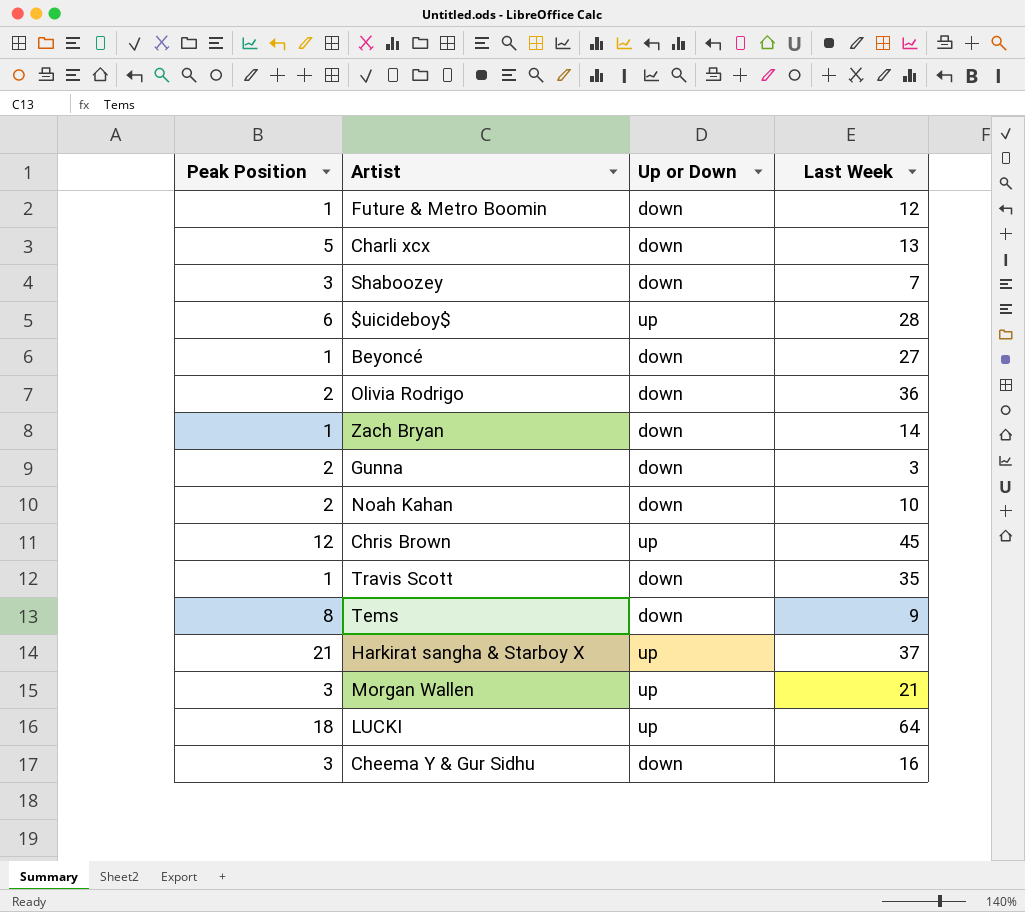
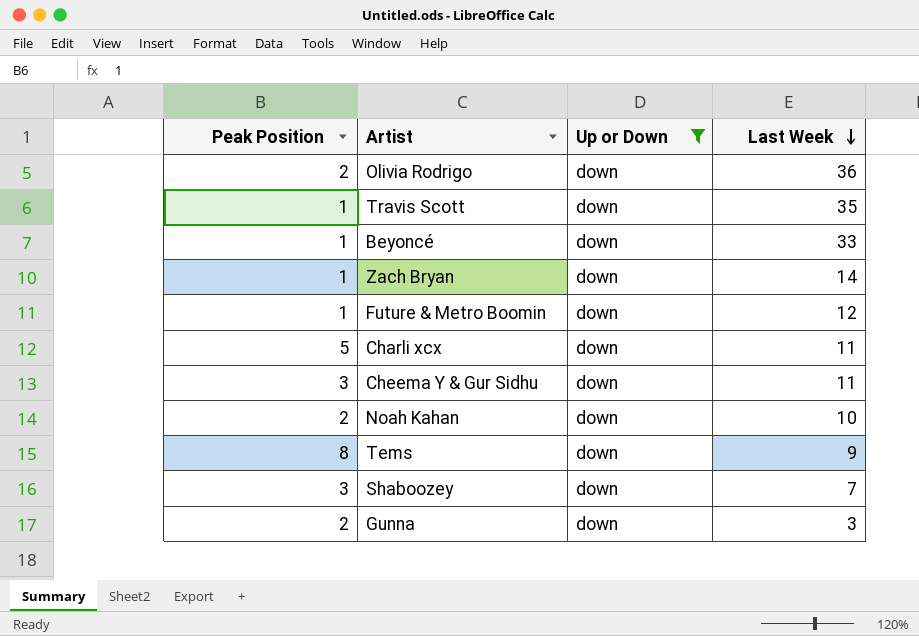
filter: none -> Up or Down = down
row order: none -> Last Week descending
Beyoncé | Last Week: 27 -> 33
Charli xcx | Last Week: 13 -> 11
Cheema Y & Gur Sidhu | Last Week: 16 -> 11

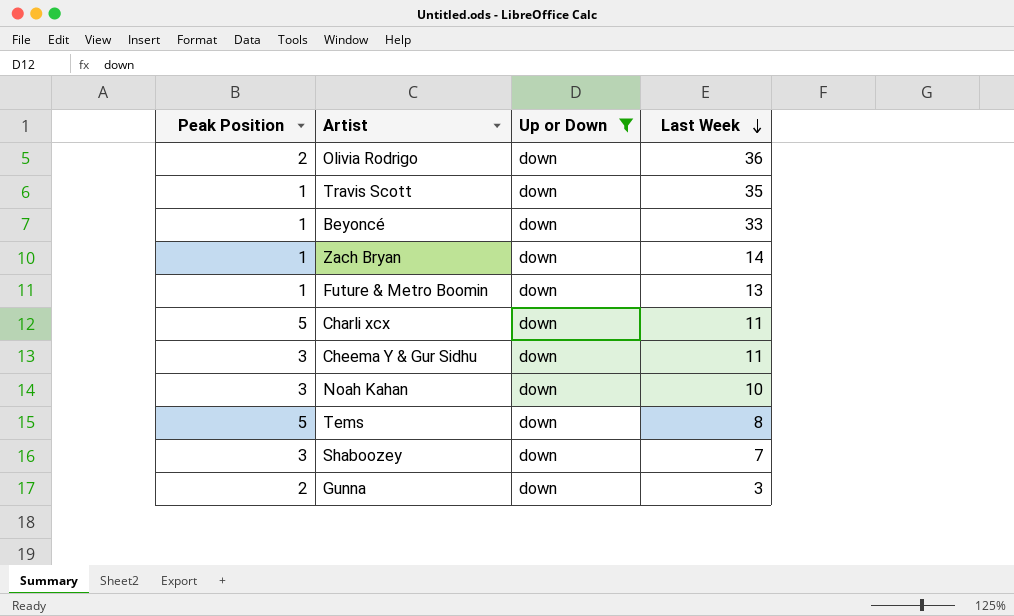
Future & Metro Boomin | Last Week: 12 -> 13
Noah Kahan | Peak Position: 2 -> 3
Tems | Peak Position: 8 -> 5
Tems | Last Week: 9 -> 8

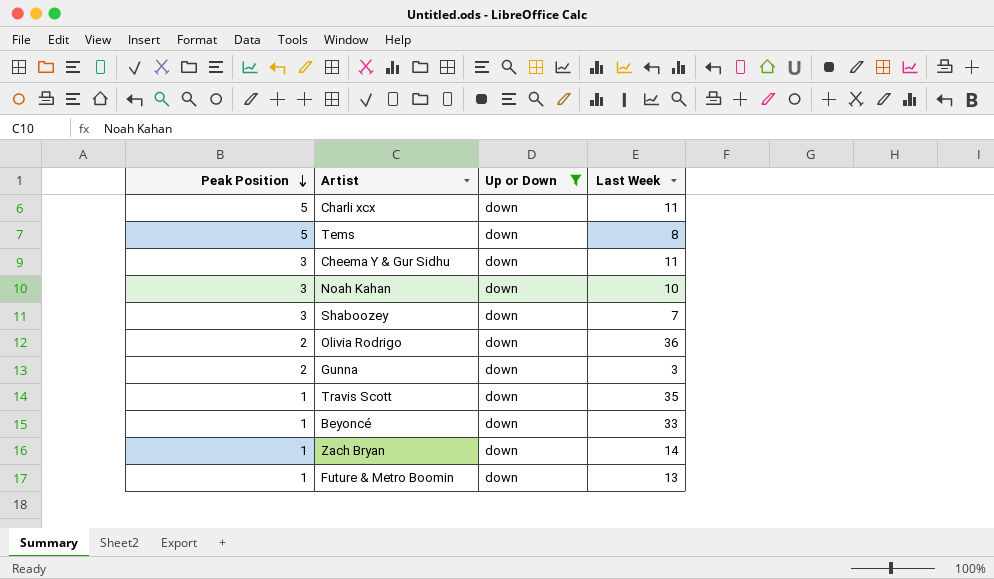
row order: Last Week descending -> Peak Position descending

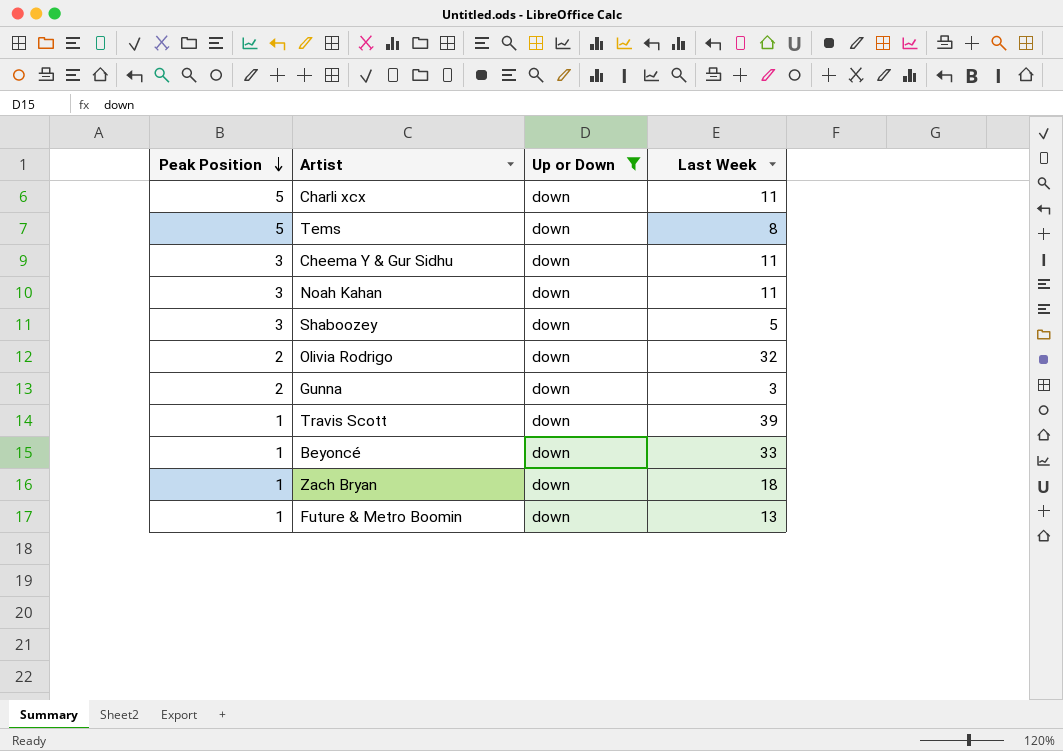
Noah Kahan | Last Week: 10 -> 11
Shaboozey | Last Week: 7 -> 5
Olivia Rodrigo | Last Week: 36 -> 32
Travis Scott | Last Week: 35 -> 39
Zach Bryan | Last Week: 14 -> 18

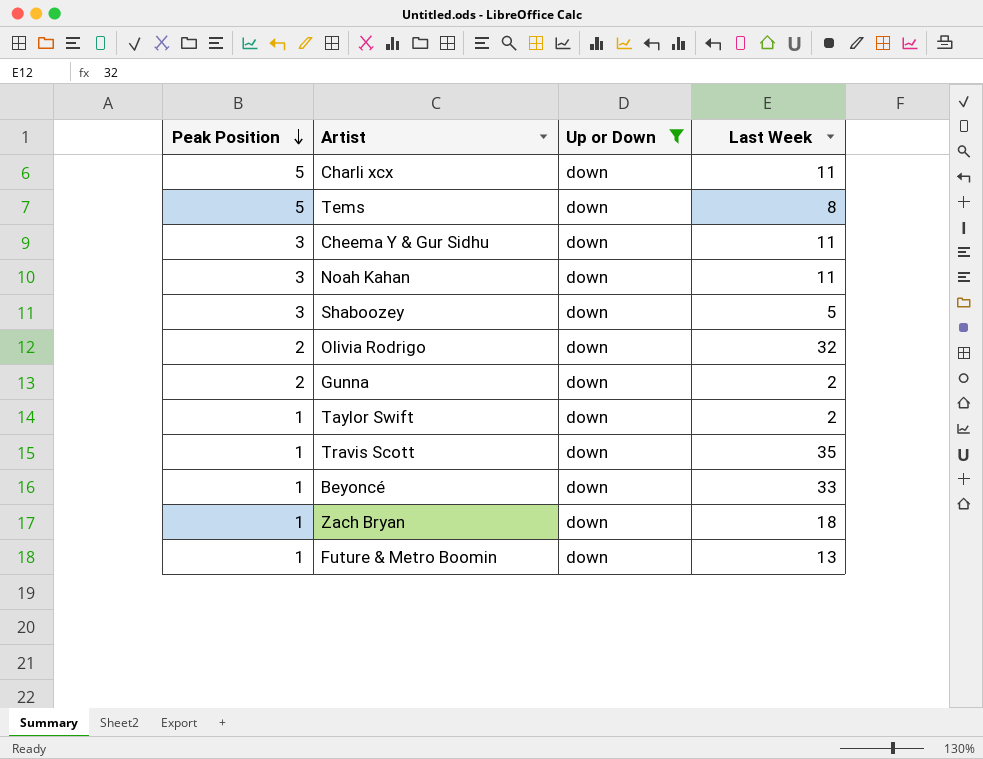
Gunna | Last Week: 3 -> 2
row Taylor Swift: none -> 1 | down | 2
Travis Scott | Last Week: 39 -> 35

